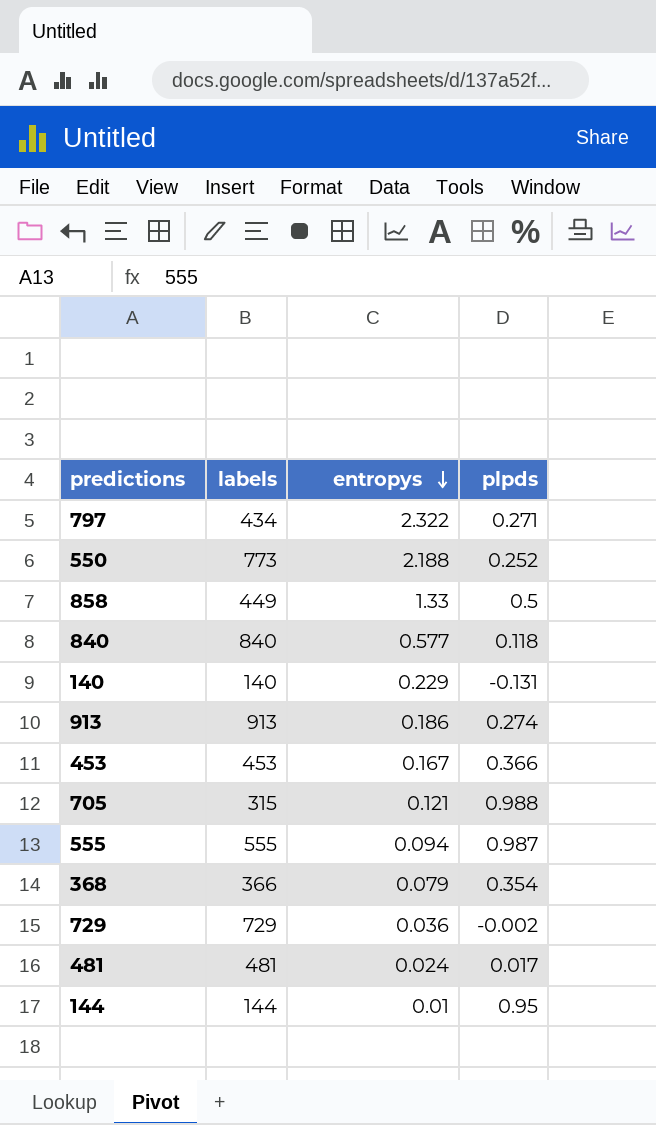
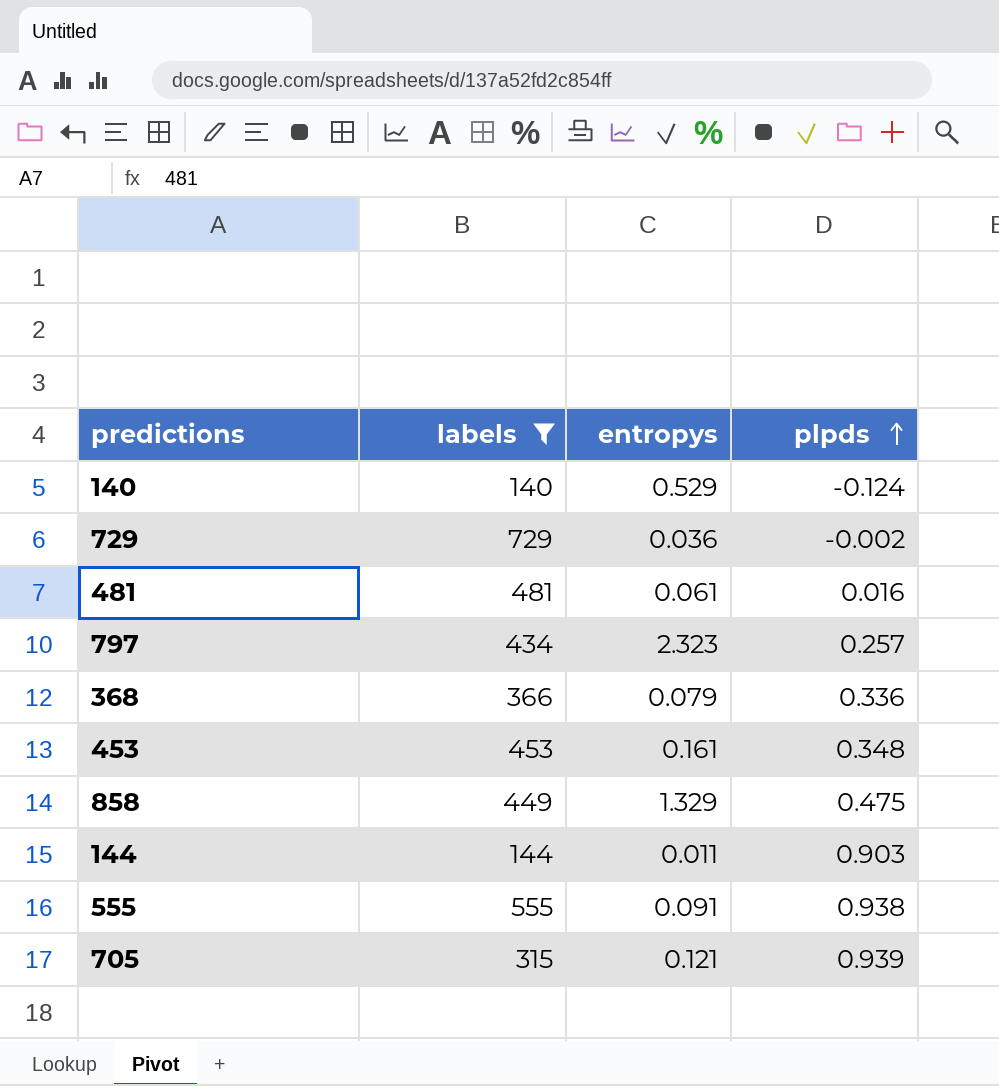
filter: none -> labels <= 729
row order: entropys descending -> plpds ascending
140 | entropys: 0.229 -> 0.529
140 | plpds: -0.131 -> -0.124
481 | entropys: 0.024 -> 0.061
481 | plpds: 0.017 -> 0.016
797 | entropys: 2.322 -> 2.323
797 | plpds: 0.271 -> 0.257
368 | plpds: 0.354 -> 0.336
453 | entropys: 0.167 -> 0.161
453 | plpds: 0.366 -> 0.348
858 | entropys: 1.33 -> 1.329
858 | plpds: 0.5 -> 0.475
144 | entropys: 0.01 -> 0.011
144 | plpds: 0.95 -> 0.903
555 | entropys: 0.094 -> 0.091
555 | plpds: 0.987 -> 0.938
705 | plpds: 0.988 -> 0.939

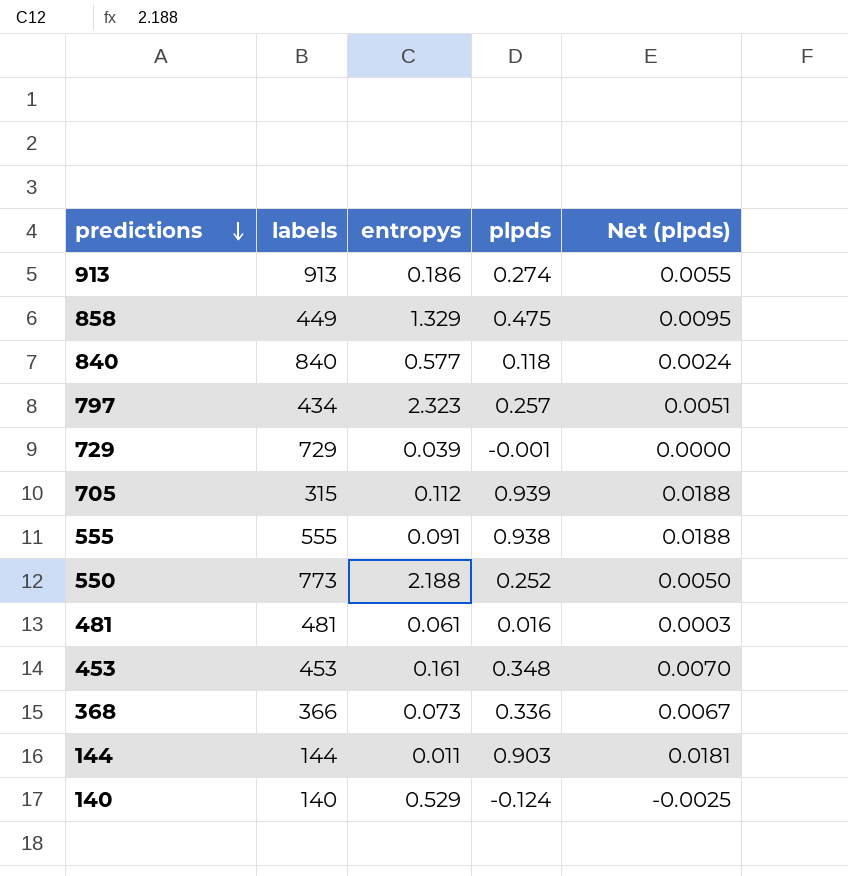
filter: labels <= 729 -> none
row order: plpds ascending -> predictions descending
column Net (plpds) | formula: none -> [plpds] * 0.02
729 | entropys: 0.036 -> 0.039
729 | plpds: -0.002 -> -0.001
705 | entropys: 0.121 -> 0.112
368 | entropys: 0.079 -> 0.073

